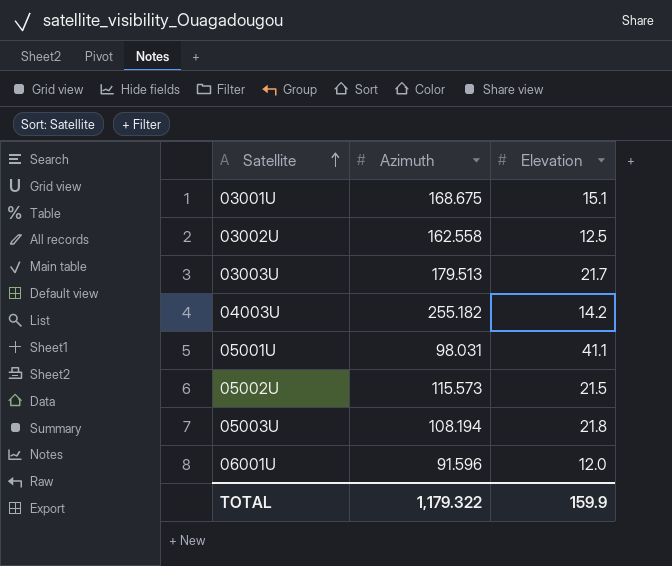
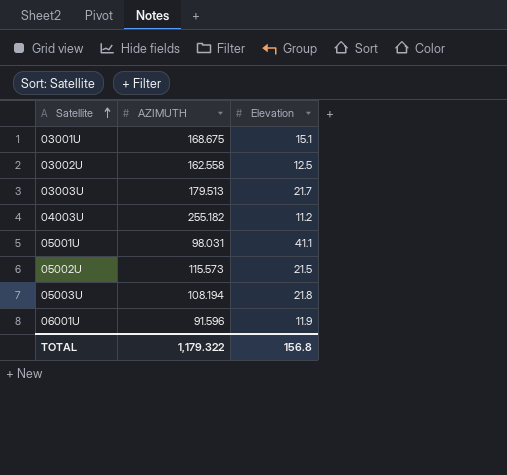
column name: Azimuth -> AZIMUTH
04003U | Elevation: 14.2 -> 11.2
06001U | Elevation: 12.0 -> 11.9
TOTAL | Elevation: 159.9 -> 156.8

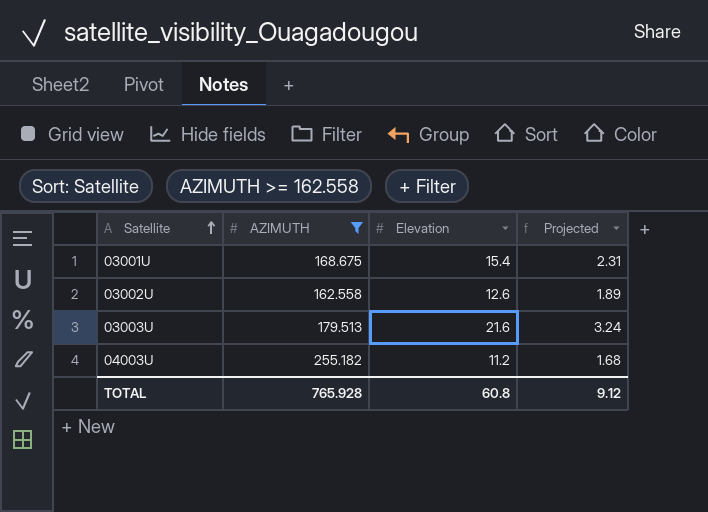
filter: none -> AZIMUTH >= 162.558
column Projected | formula: none -> [Elevation] * 0.15
03001U | Elevation: 15.1 -> 15.4
03002U | Elevation: 12.5 -> 12.6
03003U | Elevation: 21.7 -> 21.6
TOTAL | AZIMUTH: 1,179.322 -> 765.928
TOTAL | Elevation: 156.8 -> 60.8

